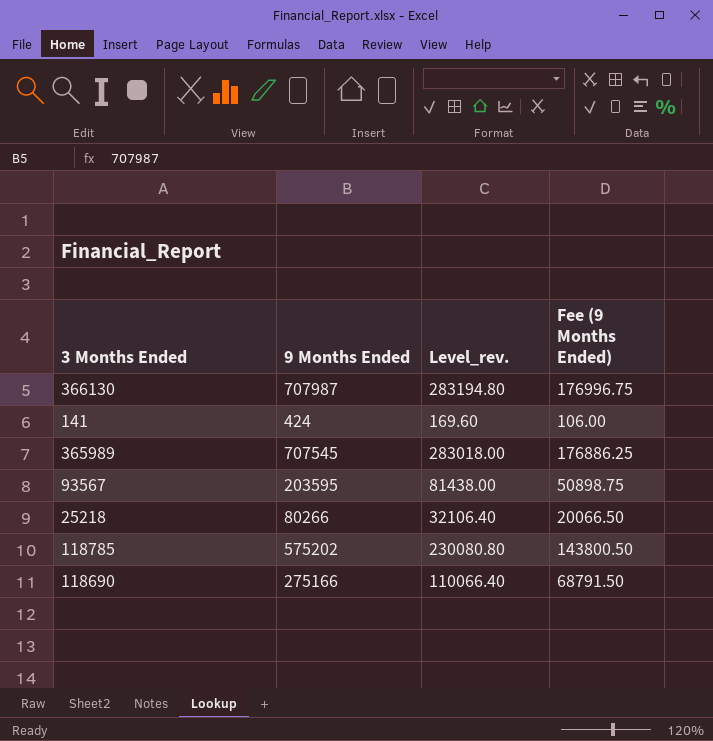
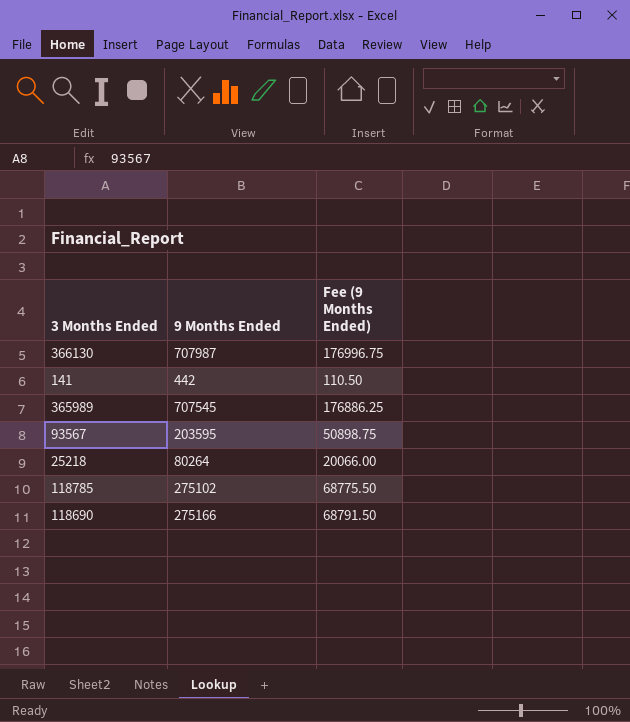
column Level_rev. | formula: [9 Months Ended] * 0.4 -> none
141 | 9 Months Ended: 424 -> 442
141 | Fee (9 Months Ended): 106.00 -> 110.50
25218 | 9 Months Ended: 80266 -> 80264
25218 | Fee (9 Months Ended): 20066.50 -> 20066.00
118785 | 9 Months Ended: 575202 -> 275102
118785 | Fee (9 Months Ended): 143800.50 -> 68775.50

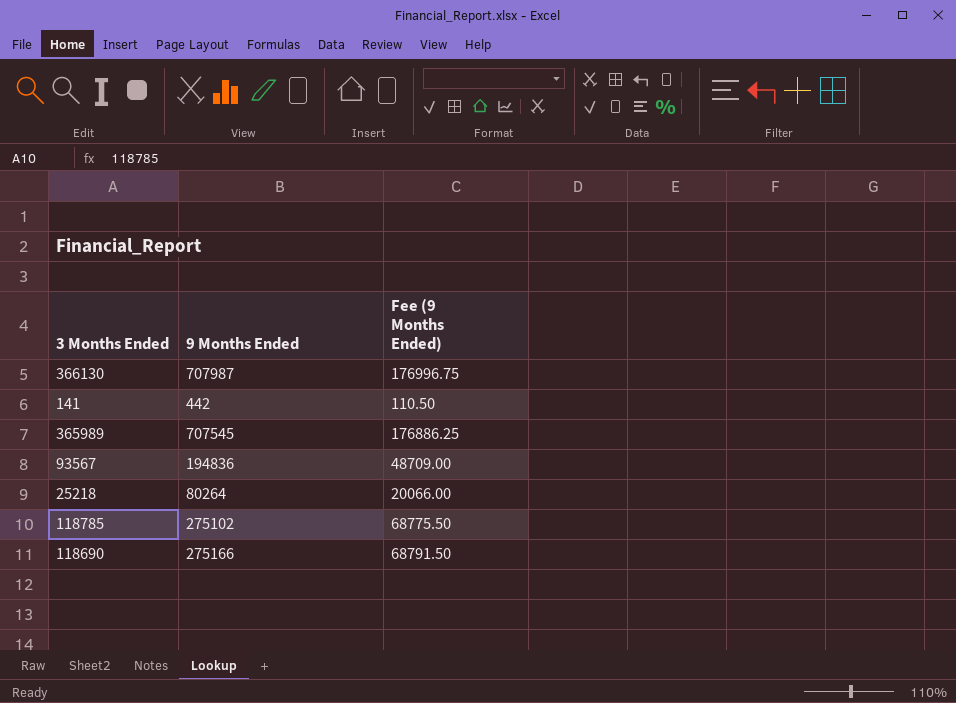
93567 | 9 Months Ended: 203595 -> 194836
93567 | Fee (9 Months Ended): 50898.75 -> 48709.00

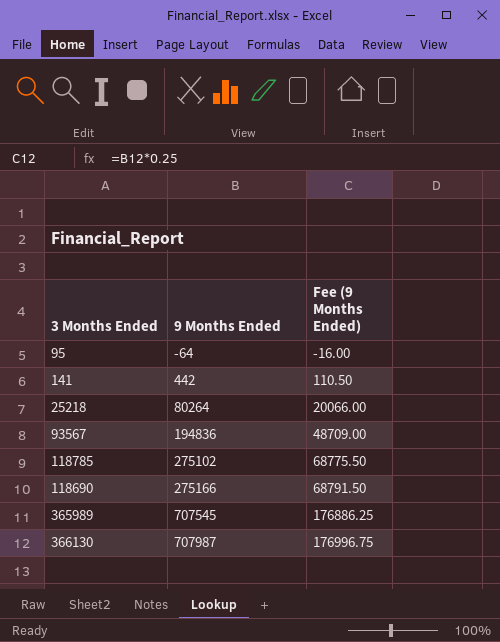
row order: none -> 9 Months Ended ascending
row 95: none -> -64 | -16.00

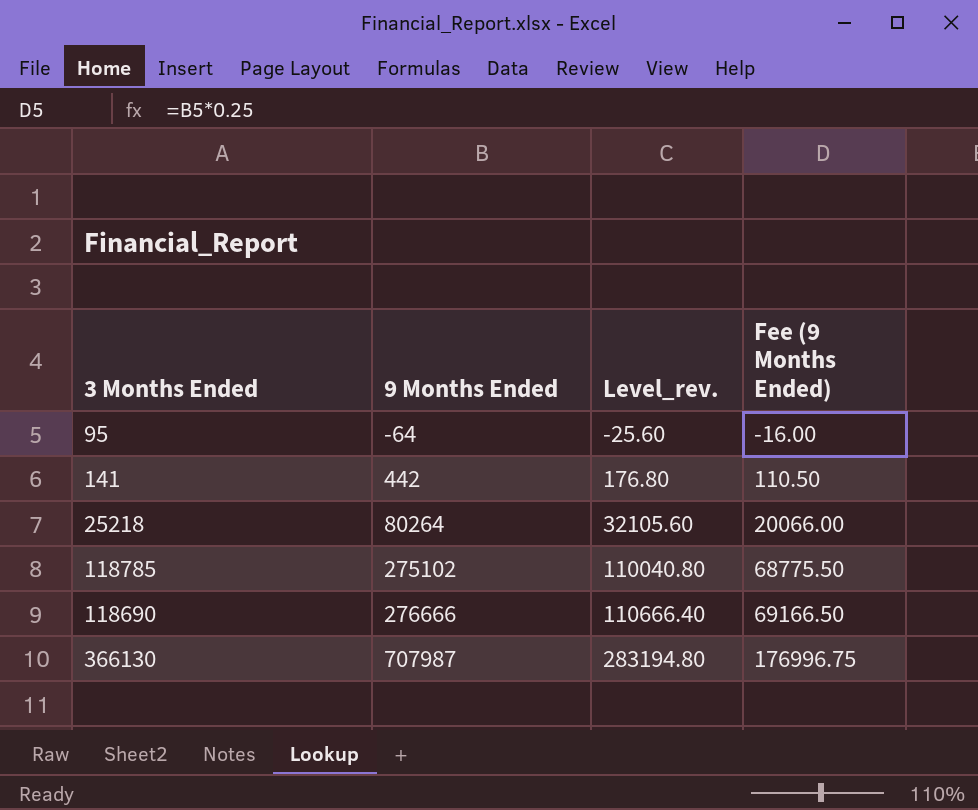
column Level_rev. | formula: none -> [9 Months Ended] * 0.4
row 93567: 194836 | 48709.00 -> none
row 365989: 707545 | 176886.25 -> none
118690 | 9 Months Ended: 275166 -> 276666
118690 | Fee (9 Months Ended): 68791.50 -> 69166.50

